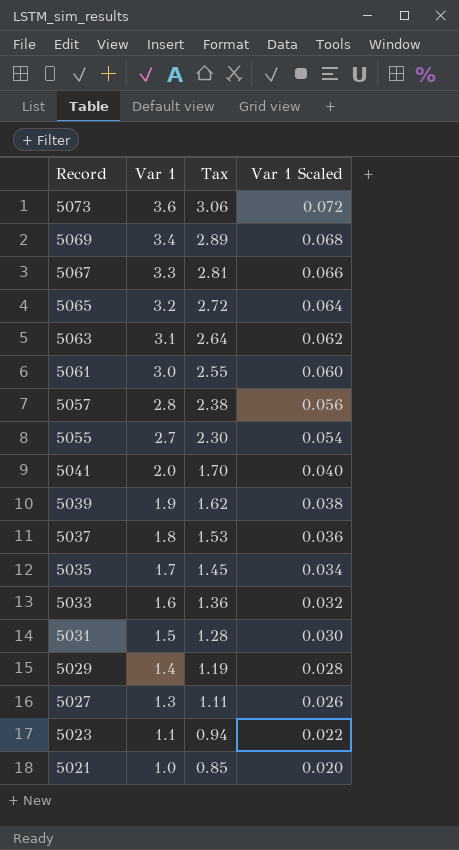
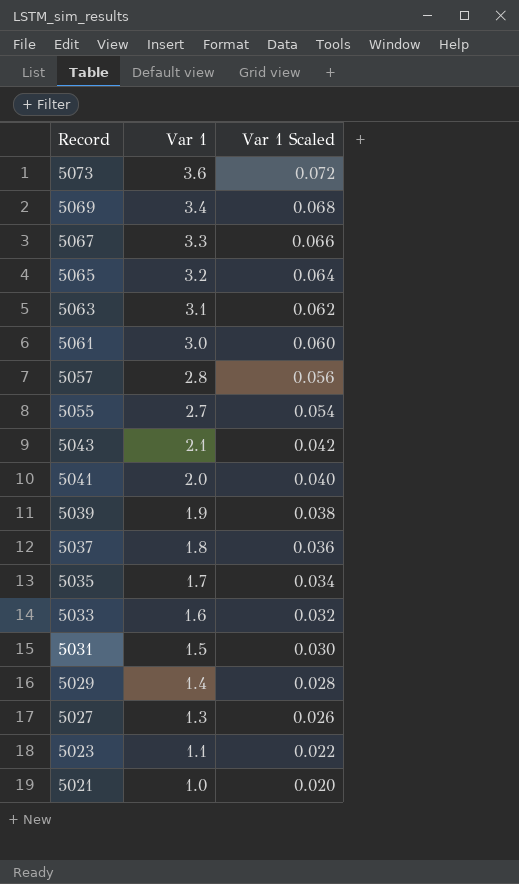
column Tax | formula: [Var 1] * 0.85 -> none
row 5043: none -> 2.1 | 0.042

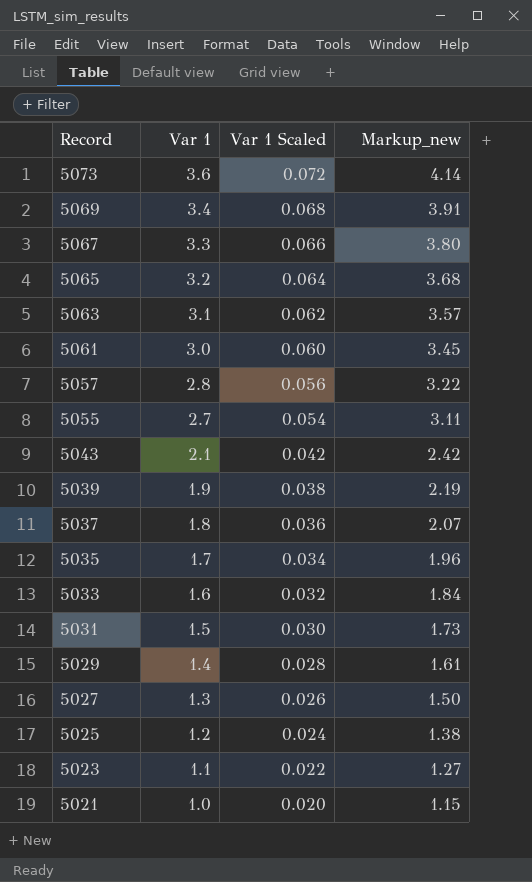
column Markup_new | formula: none -> [Var 1] * 1.15
row 5041: 2.0 | 0.040 -> none
row 5025: none -> 1.2 | 0.024 | 1.38

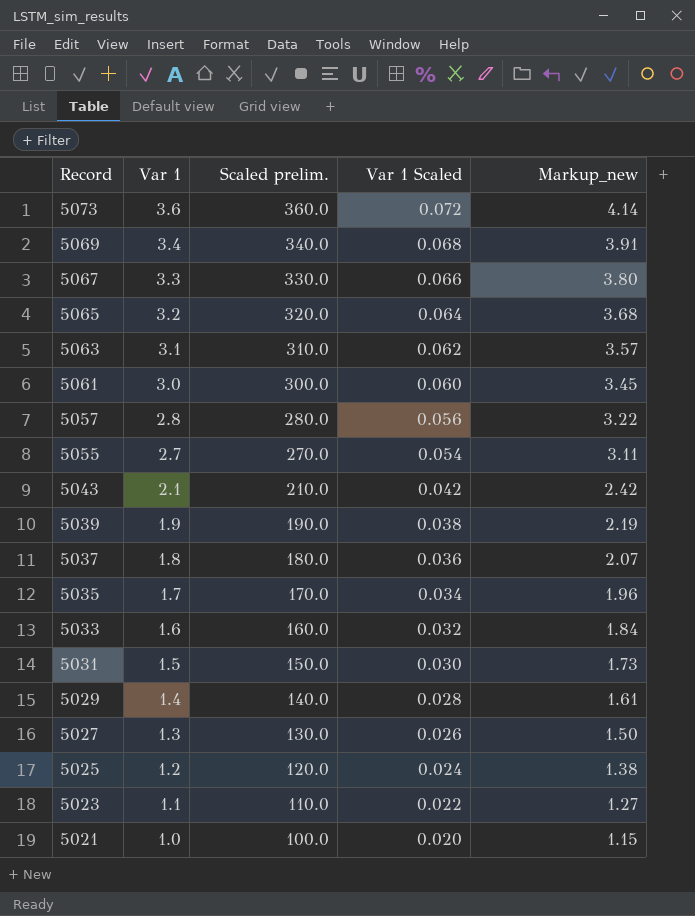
column Scaled prelim. | formula: none -> [Var 1] * 100

